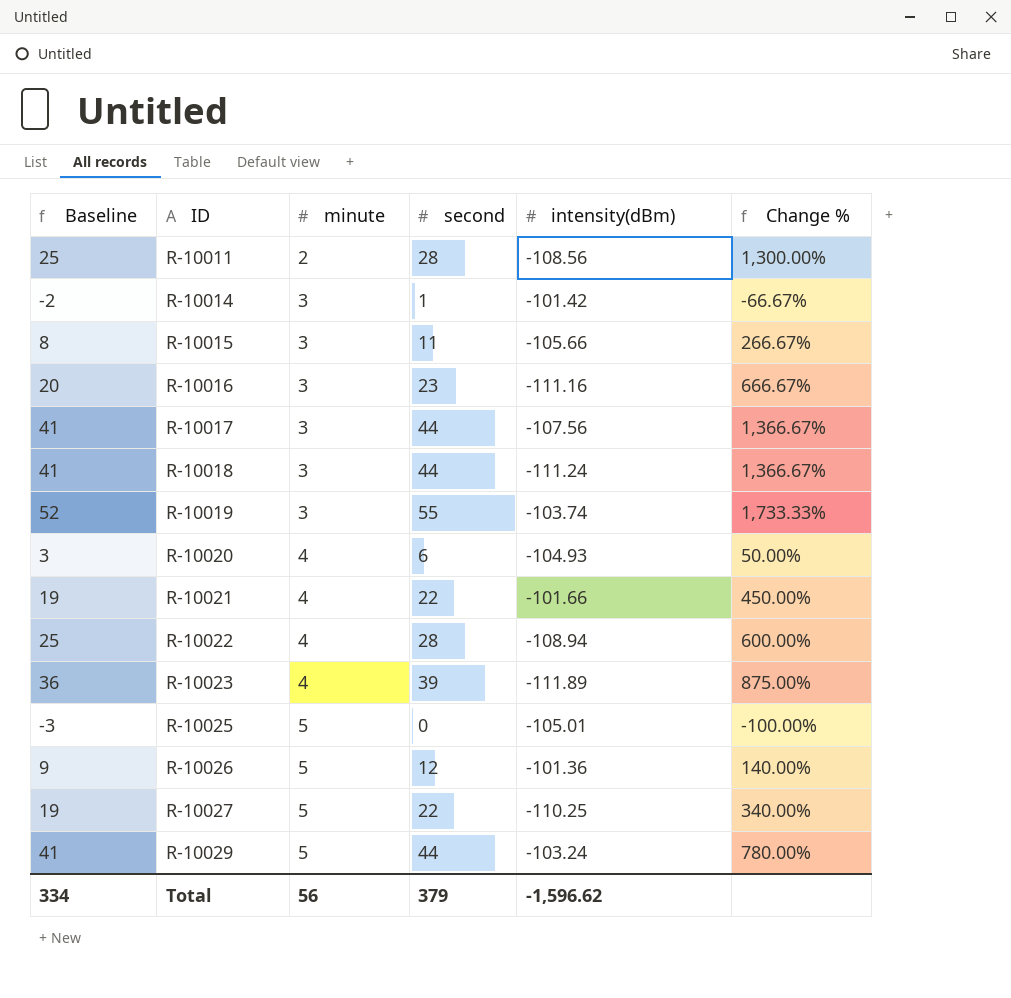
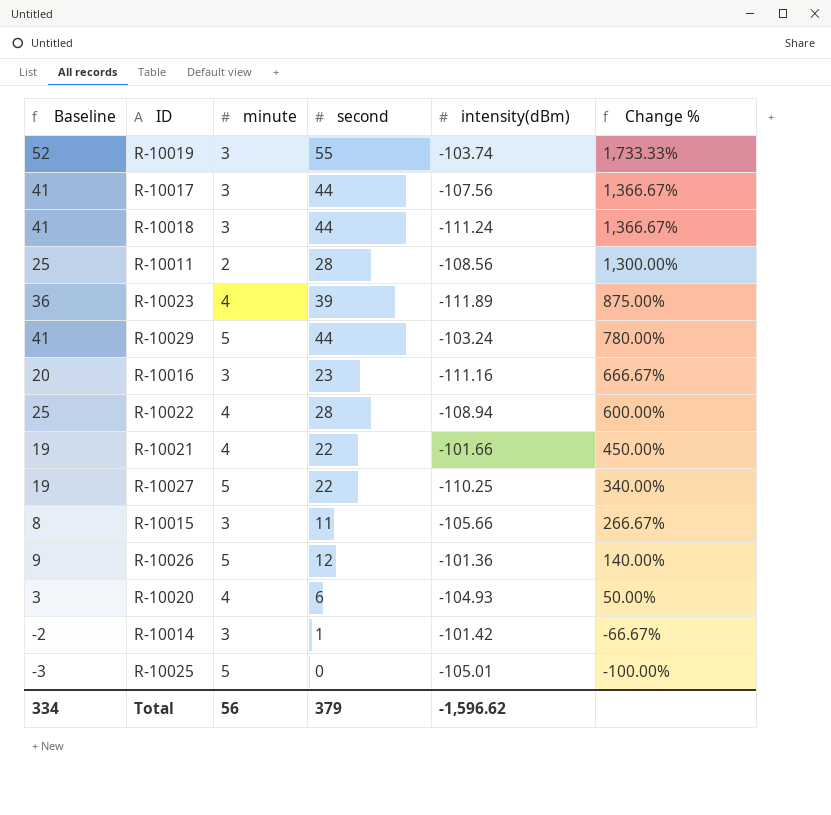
row order: ID ascending -> Change % descending

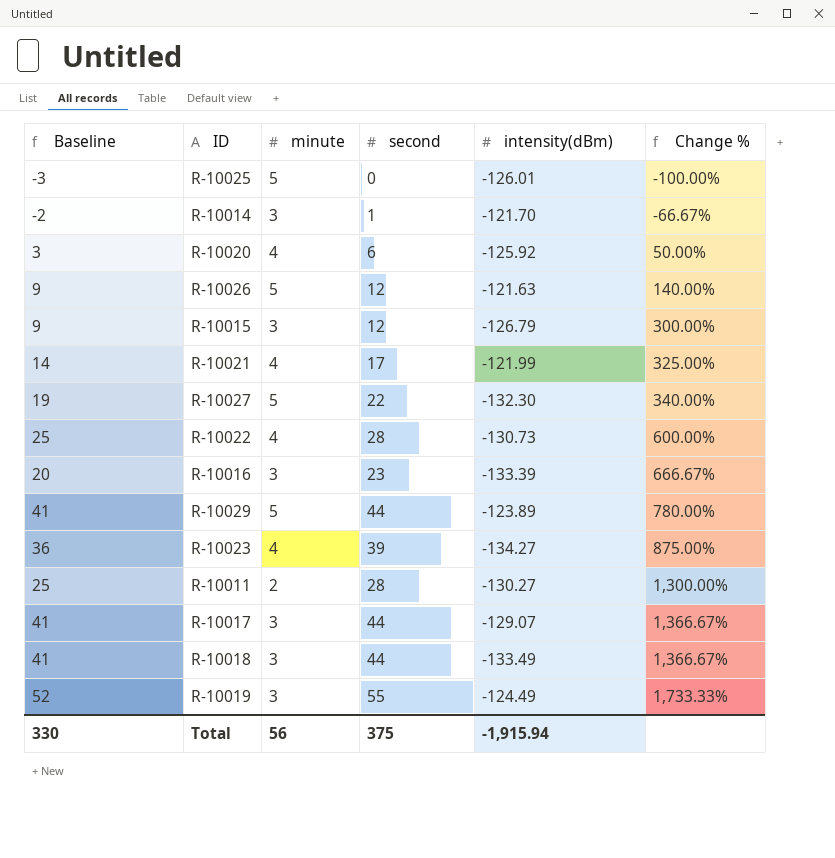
row order: Change % descending -> Change % ascending
R-10025 | intensity(dBm): -105.01 -> -126.01
R-10014 | intensity(dBm): -101.42 -> -121.70
R-10020 | intensity(dBm): -104.93 -> -125.92
R-10026 | intensity(dBm): -101.36 -> -121.63
R-10015 | Baseline: 8 -> 9
R-10015 | second: 11 -> 12
R-10015 | intensity(dBm): -105.66 -> -126.79
R-10015 | Change %: 266.67% -> 300.00%
R-10021 | Baseline: 19 -> 14
R-10021 | second: 22 -> 17
R-10021 | intensity(dBm): -101.66 -> -121.99
R-10021 | Change %: 450.00% -> 325.00%
R-10027 | intensity(dBm): -110.25 -> -132.30
R-10022 | intensity(dBm): -108.94 -> -130.73
R-10016 | intensity(dBm): -111.16 -> -133.39
R-10029 | intensity(dBm): -103.24 -> -123.89
R-10023 | intensity(dBm): -111.89 -> -134.27
R-10011 | intensity(dBm): -108.56 -> -130.27
R-10017 | intensity(dBm): -107.56 -> -129.07
R-10018 | intensity(dBm): -111.24 -> -133.49
R-10019 | intensity(dBm): -103.74 -> -124.49
Total | Baseline: 334 -> 330
Total | second: 379 -> 375
Total | intensity(dBm): -1,596.62 -> -1,915.94

